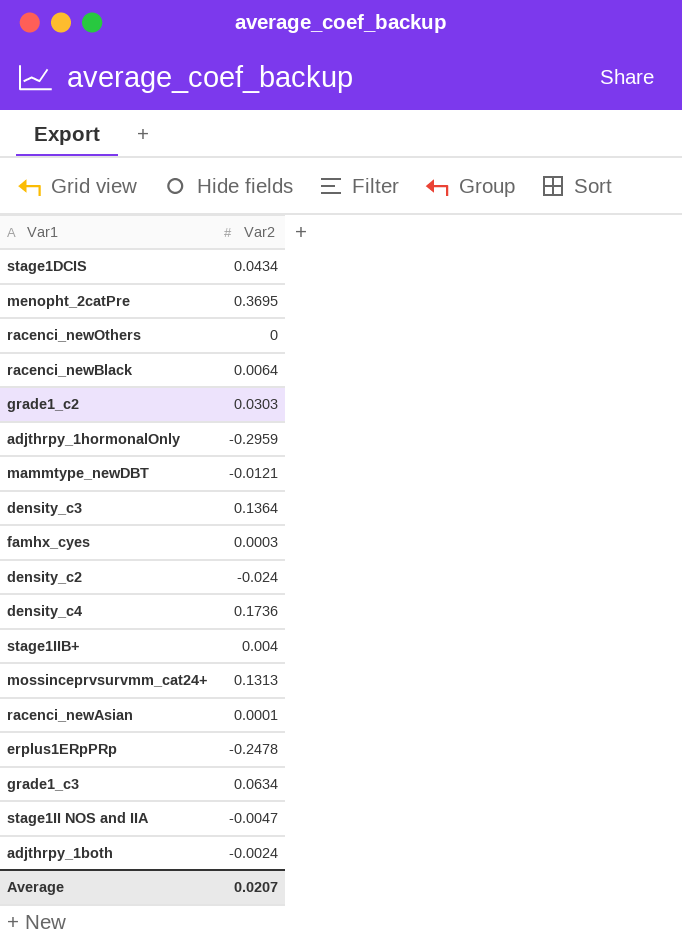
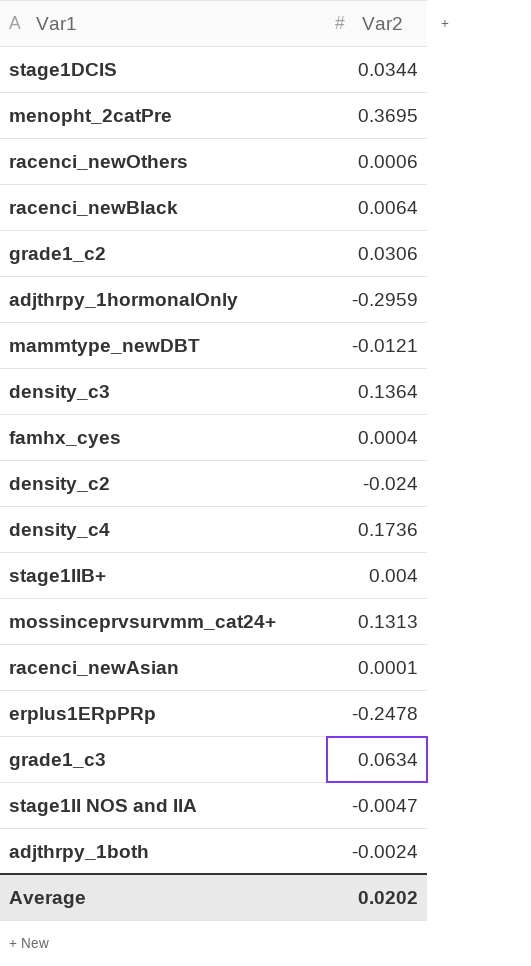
stage1DCIS | Var2: 0.0434 -> 0.0344
racenci_newOthers | Var2: 0 -> 0.0006
grade1_c2 | Var2: 0.0303 -> 0.0306
famhx_cyes | Var2: 0.0003 -> 0.0004
Average | Var2: 0.0207 -> 0.0202

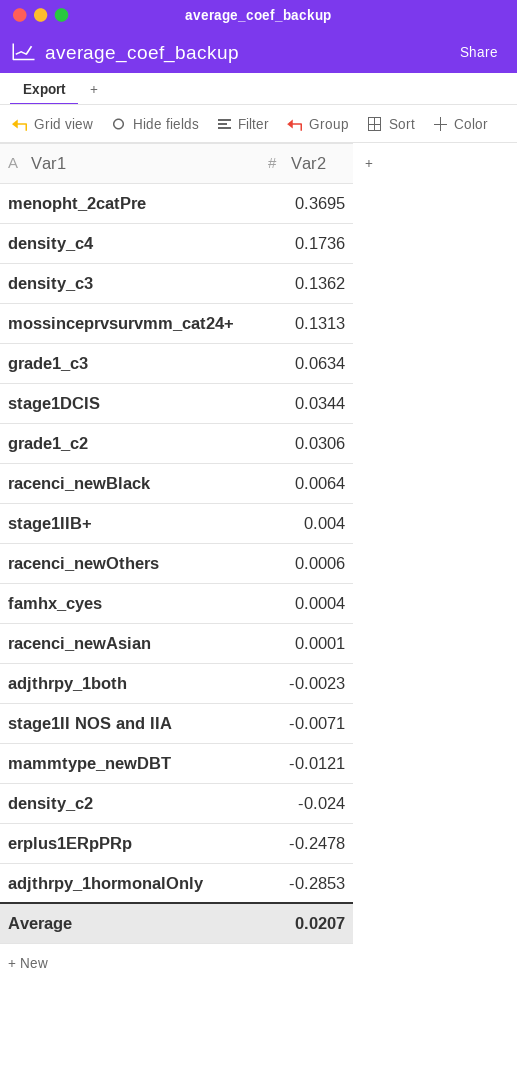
row order: none -> Var2 descending
density_c3 | Var2: 0.1364 -> 0.1362
adjthrpy_1both | Var2: -0.0024 -> -0.0023
stage1II NOS and IIA | Var2: -0.0047 -> -0.0071
adjthrpy_1hormonalOnly | Var2: -0.2959 -> -0.2853
Average | Var2: 0.0202 -> 0.0207

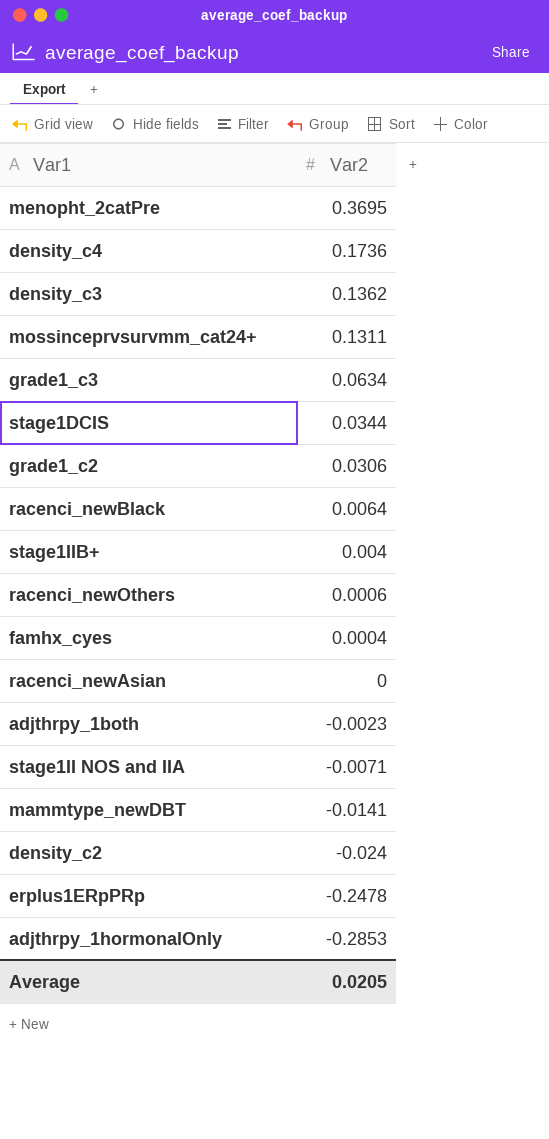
mossinceprvsurvmm_cat24+ | Var2: 0.1313 -> 0.1311
racenci_newAsian | Var2: 0.0001 -> 0
mammtype_newDBT | Var2: -0.0121 -> -0.0141
Average | Var2: 0.0207 -> 0.0205

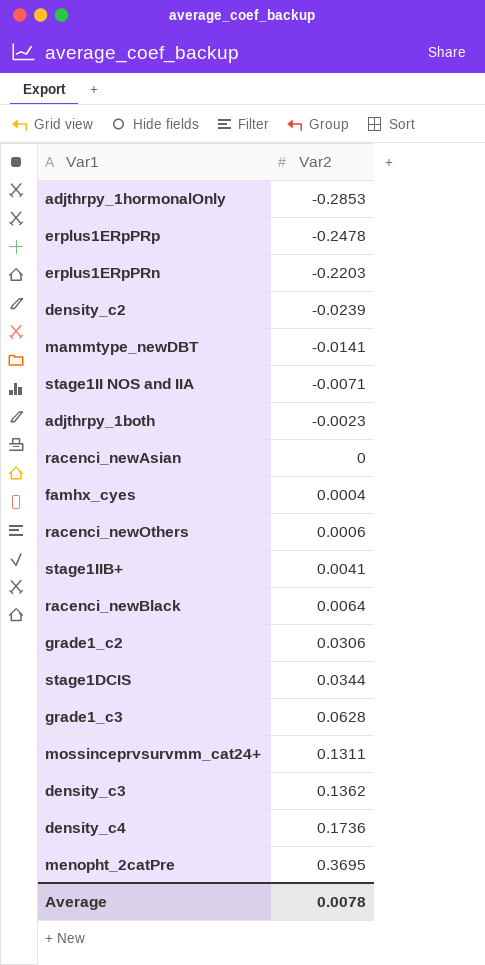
row order: Var2 descending -> Var2 ascending
row erplus1ERpPRn: none -> -0.2203
density_c2 | Var2: -0.024 -> -0.0239
stage1IIB+ | Var2: 0.004 -> 0.0041
grade1_c3 | Var2: 0.0634 -> 0.0628
Average | Var2: 0.0205 -> 0.0078

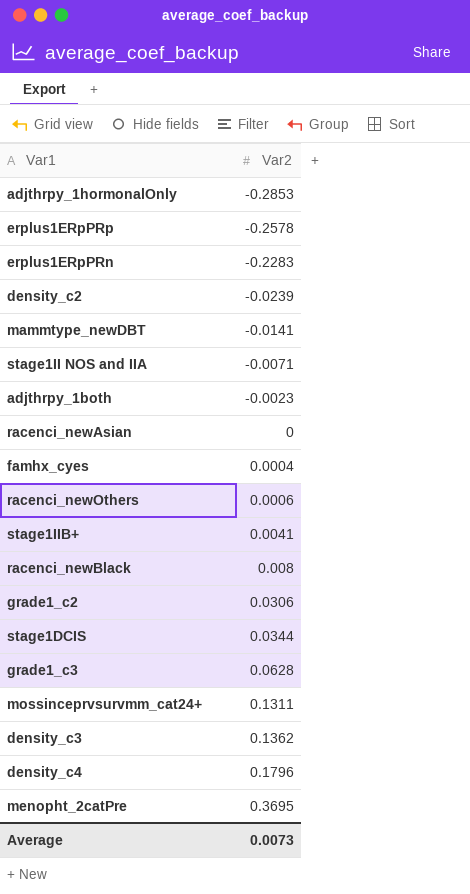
erplus1ERpPRp | Var2: -0.2478 -> -0.2578
erplus1ERpPRn | Var2: -0.2203 -> -0.2283
racenci_newBlack | Var2: 0.0064 -> 0.008
density_c4 | Var2: 0.1736 -> 0.1796
Average | Var2: 0.0078 -> 0.0073

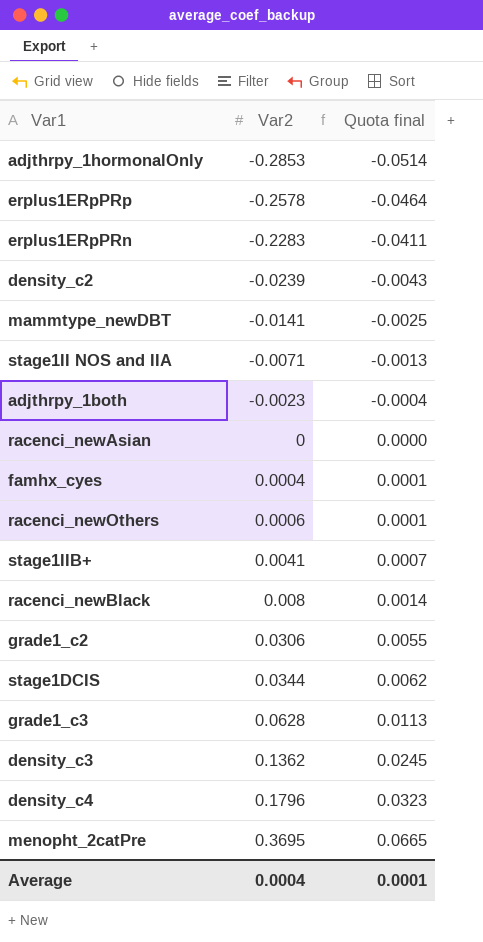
column Quota final | formula: none -> [Var2] * 0.18
row mossinceprvsurvmm_cat24+: 0.1311 -> none
Average | Var2: 0.0073 -> 0.0004

